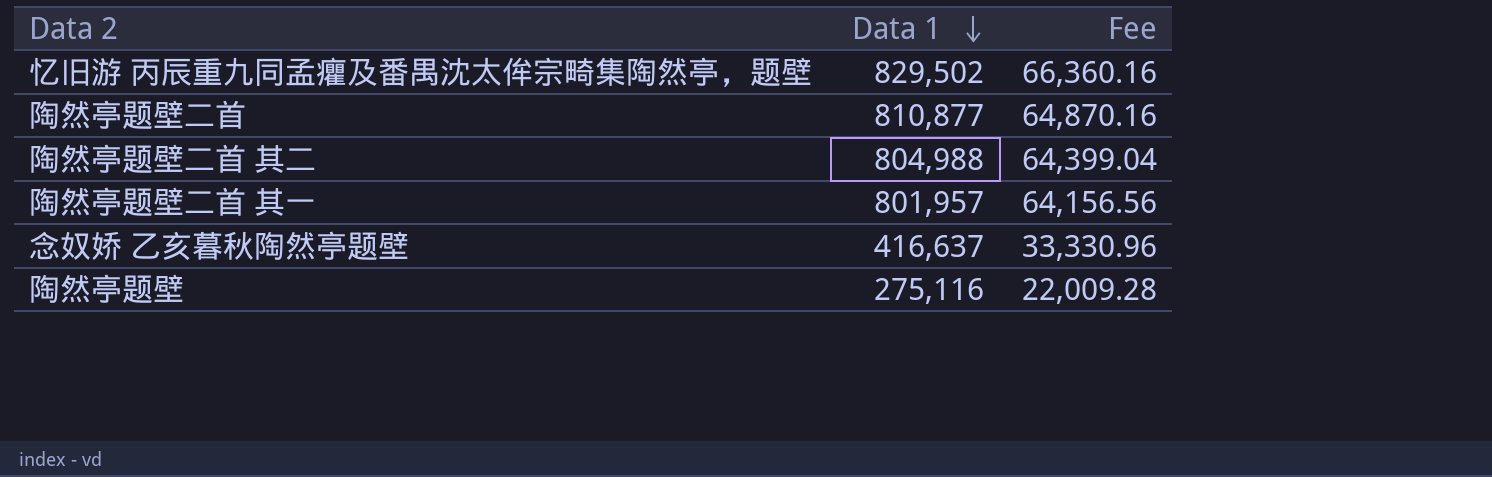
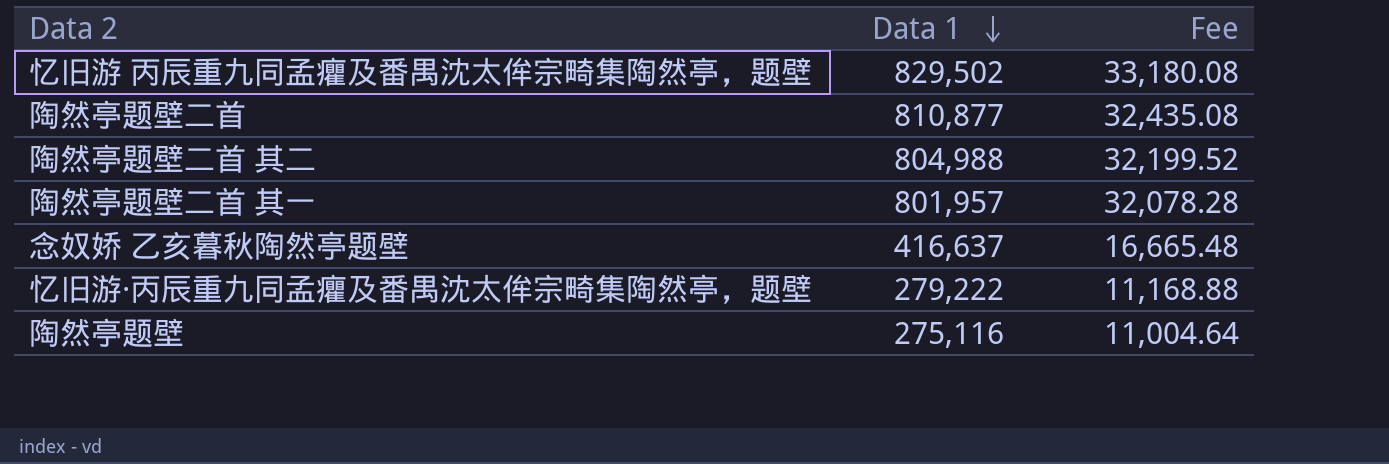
column Fee | formula: [Data 1] * 0.08 -> [Data 1] * 0.04
row 忆旧游·丙辰重九同孟癯及番禺沈太侔宗畸集陶然亭，题壁: none -> 279,222 | 11,168.88

